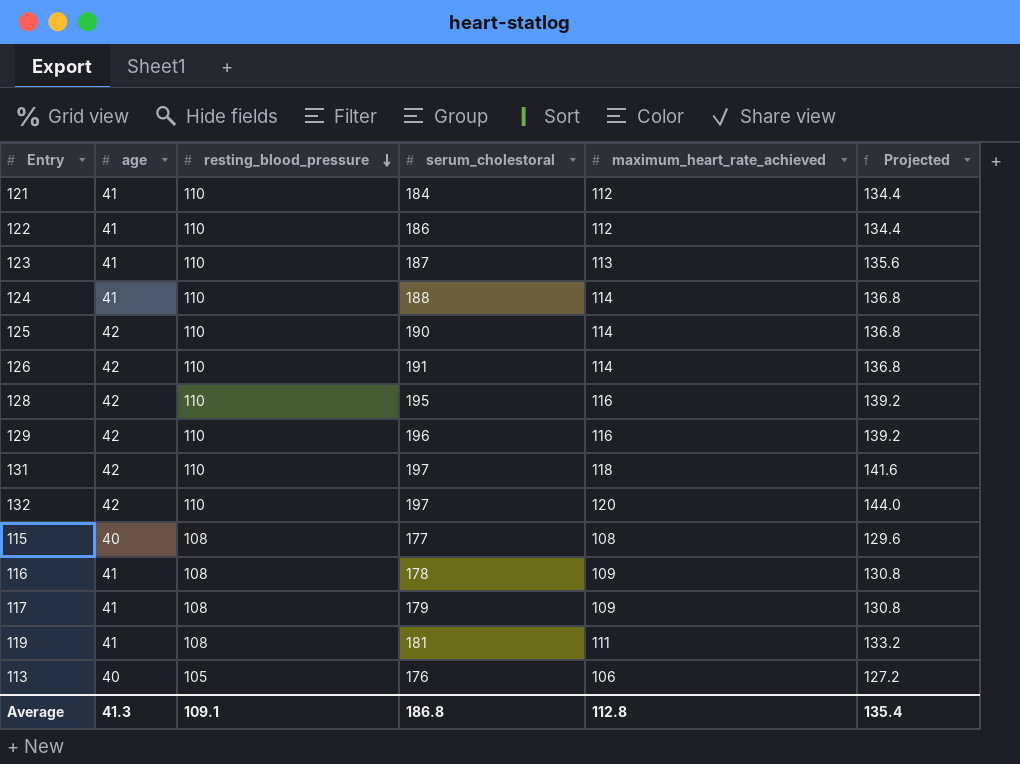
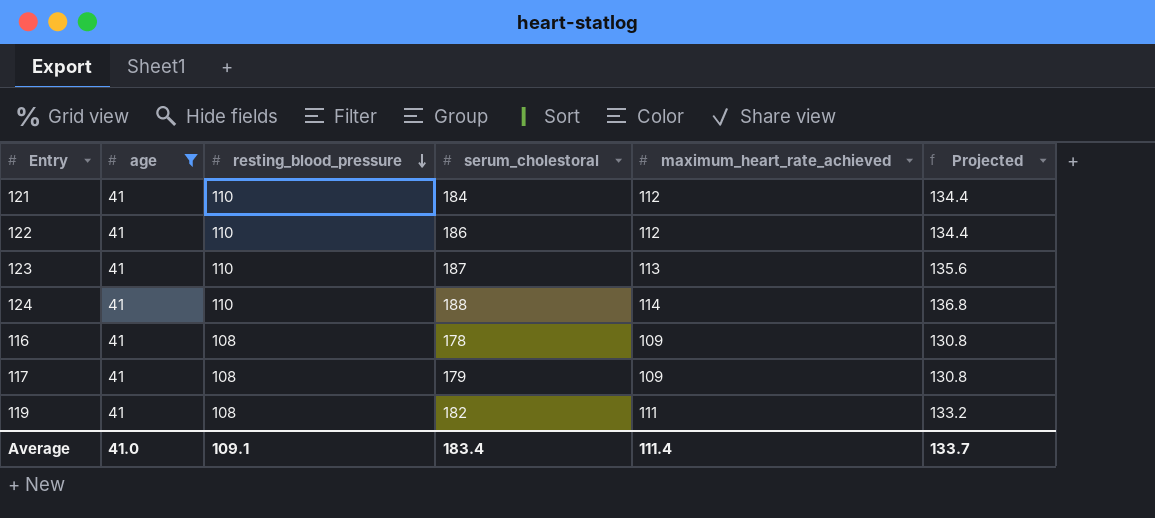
filter: none -> age = 41
119 | serum_cholestoral: 181 -> 182
Average | age: 41.3 -> 41.0
Average | serum_cholestoral: 186.8 -> 183.4
Average | maximum_heart_rate_achieved: 112.8 -> 111.4
Average | Projected: 135.4 -> 133.7

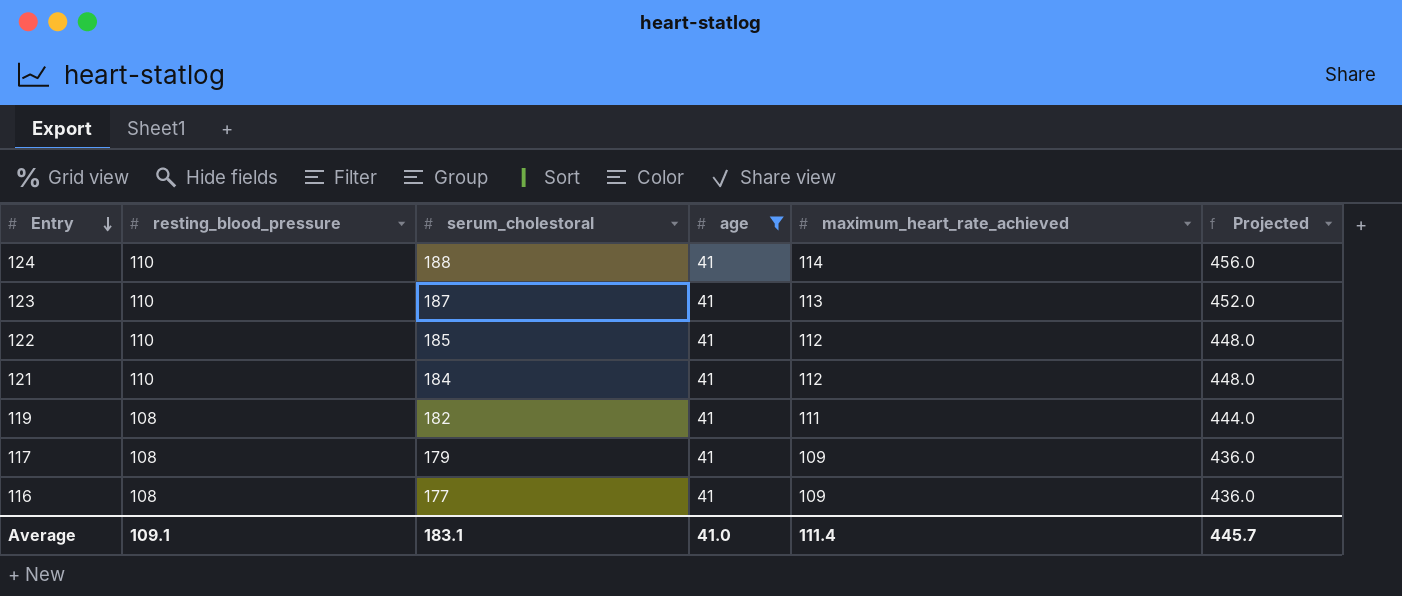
row order: resting_blood_pressure descending -> Entry descending
column age | position: 2 -> 4
column Projected | formula: [maximum_heart_rate_achieved] * 1.2 -> [maximum_heart_rate_achieved] * 4
122 | serum_cholestoral: 186 -> 185
116 | serum_cholestoral: 178 -> 177
Average | serum_cholestoral: 183.4 -> 183.1
Average | Projected: 133.7 -> 445.7

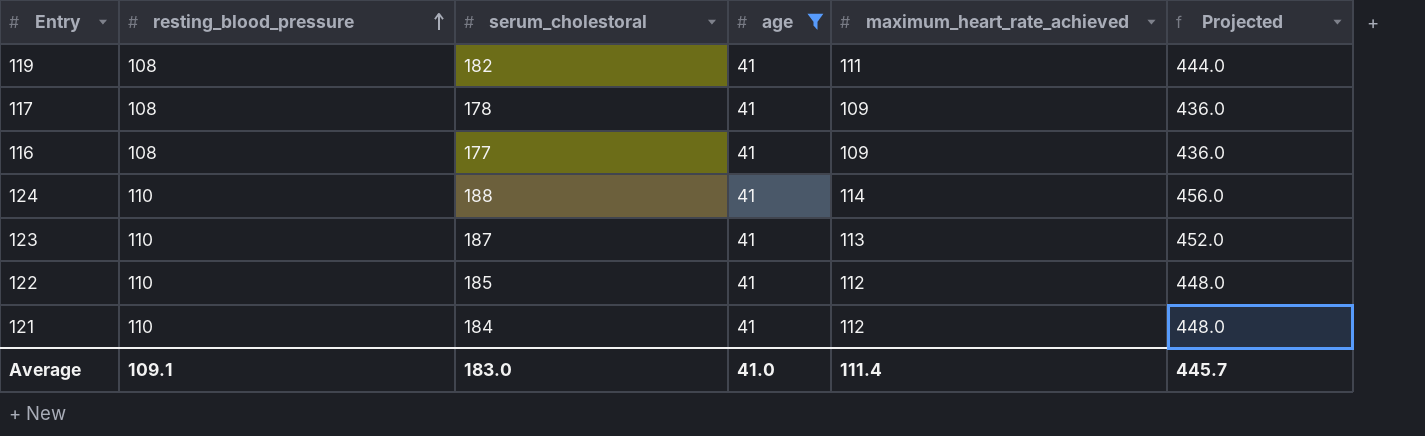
row order: Entry descending -> resting_blood_pressure ascending
117 | serum_cholestoral: 179 -> 178
Average | serum_cholestoral: 183.1 -> 183.0

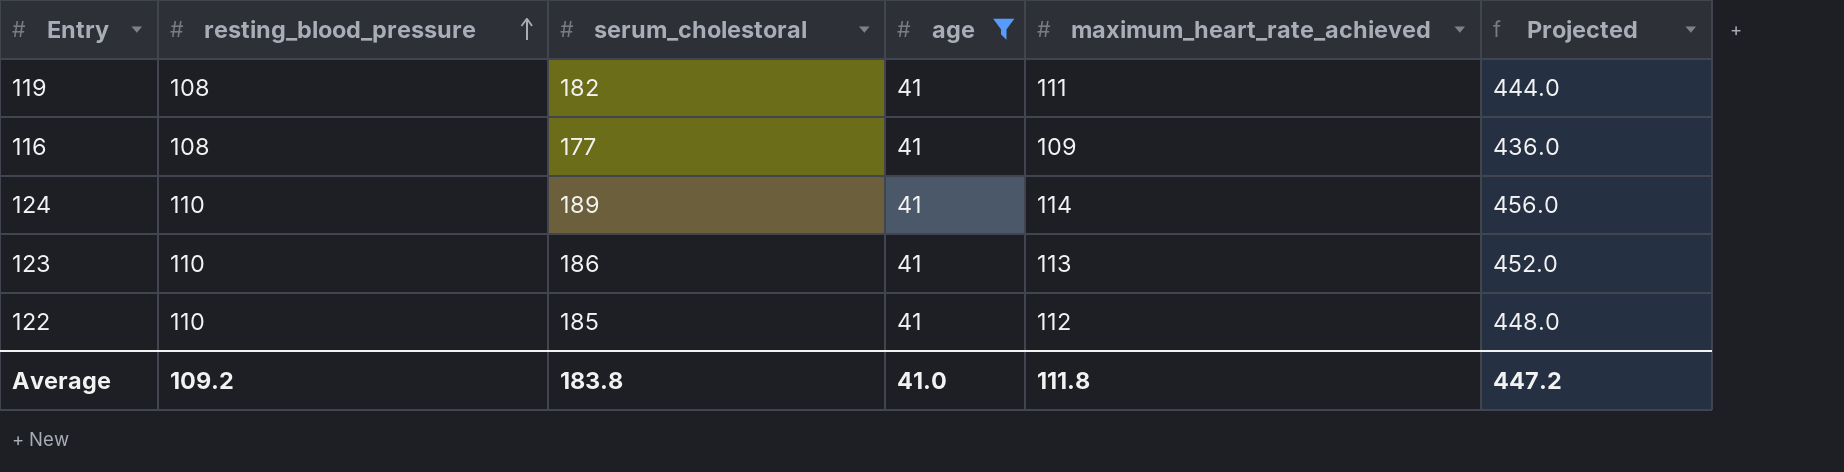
row 117: 108 | 178 | 41 | 109 | 436.0 -> none
row 121: 110 | 184 | 41 | 112 | 448.0 -> none
124 | serum_cholestoral: 188 -> 189
123 | serum_cholestoral: 187 -> 186
Average | resting_blood_pressure: 109.1 -> 109.2
Average | serum_cholestoral: 183.0 -> 183.8
Average | maximum_heart_rate_achieved: 111.4 -> 111.8
Average | Projected: 445.7 -> 447.2

